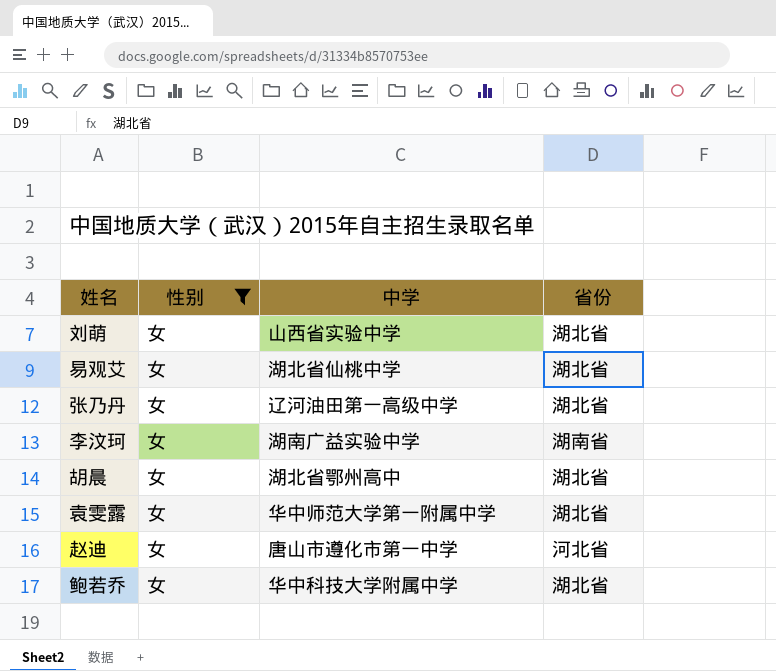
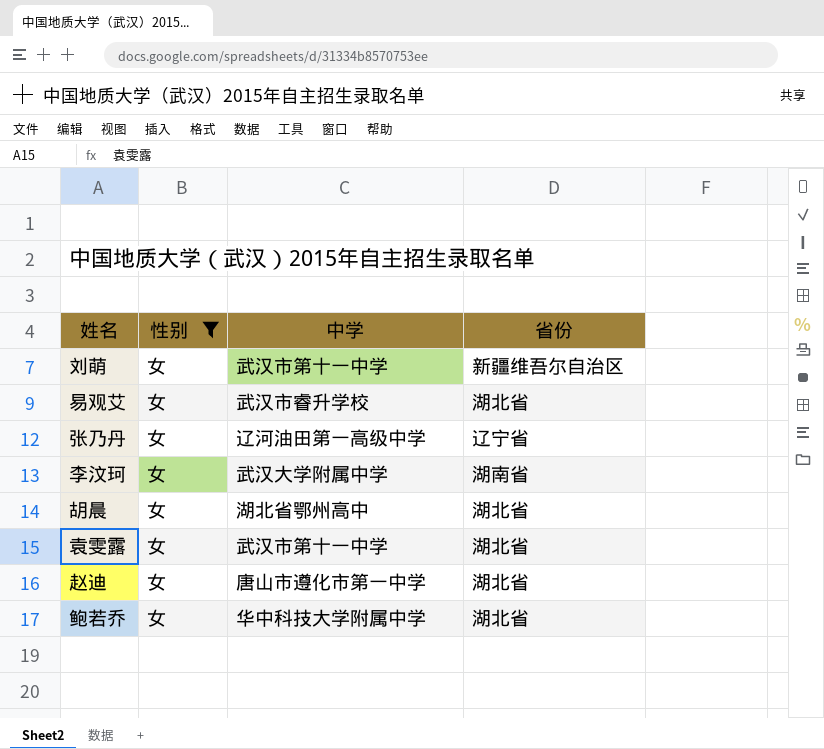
刘萌 | 中学: 山西省实验中学 -> 武汉市第十一中学
刘萌 | 省份: 湖北省 -> 新疆维吾尔自治区
易观艾 | 中学: 湖北省仙桃中学 -> 武汉市睿升学校
张乃丹 | 省份: 湖北省 -> 辽宁省
李汶珂 | 中学: 湖南广益实验中学 -> 武汉大学附属中学
袁雯露 | 中学: 华中师范大学第一附属中学 -> 武汉市第十一中学
赵迪 | 省份: 河北省 -> 湖北省

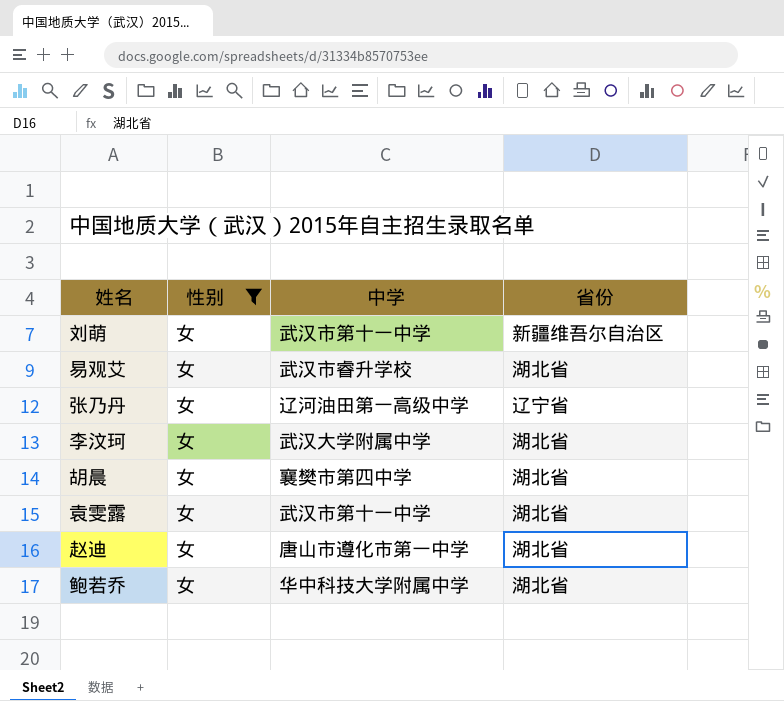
李汶珂 | 省份: 湖南省 -> 湖北省
胡晨 | 中学: 湖北省鄂州高中 -> 襄樊市第四中学

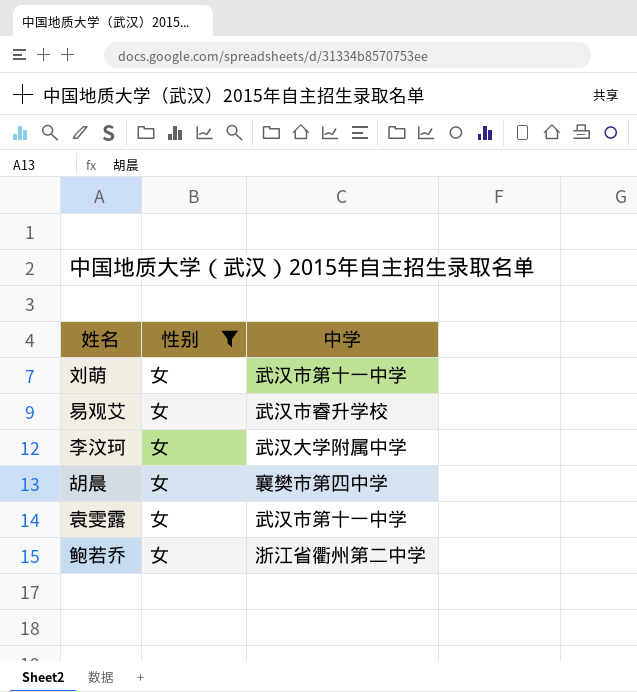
column 省份 | position: 4 -> none
row 张乃丹: 女 | 辽河油田第一高级中学 | 辽宁省 -> none
row 赵迪: 女 | 唐山市遵化市第一中学 | 湖北省 -> none
鲍若乔 | 中学: 华中科技大学附属中学 -> 浙江省衢州第二中学

